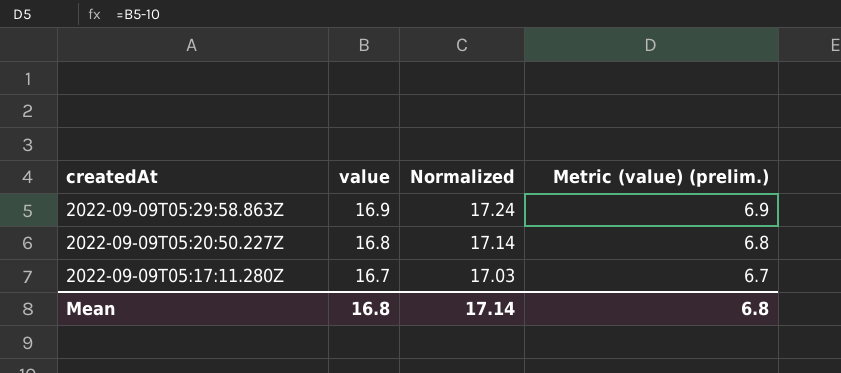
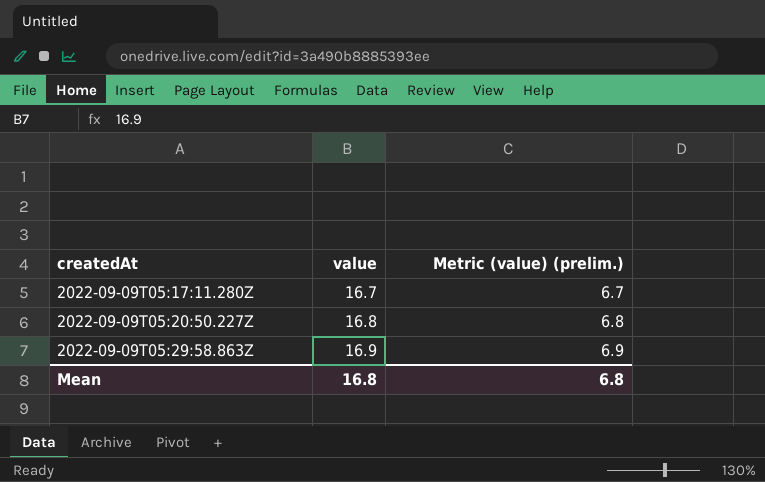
row order: createdAt descending -> createdAt ascending
column Normalized | formula: [value] * 1.02 -> none

